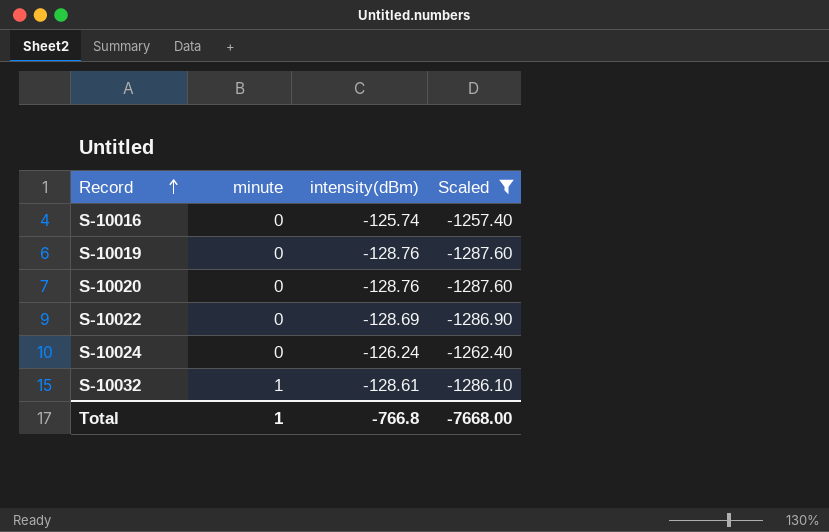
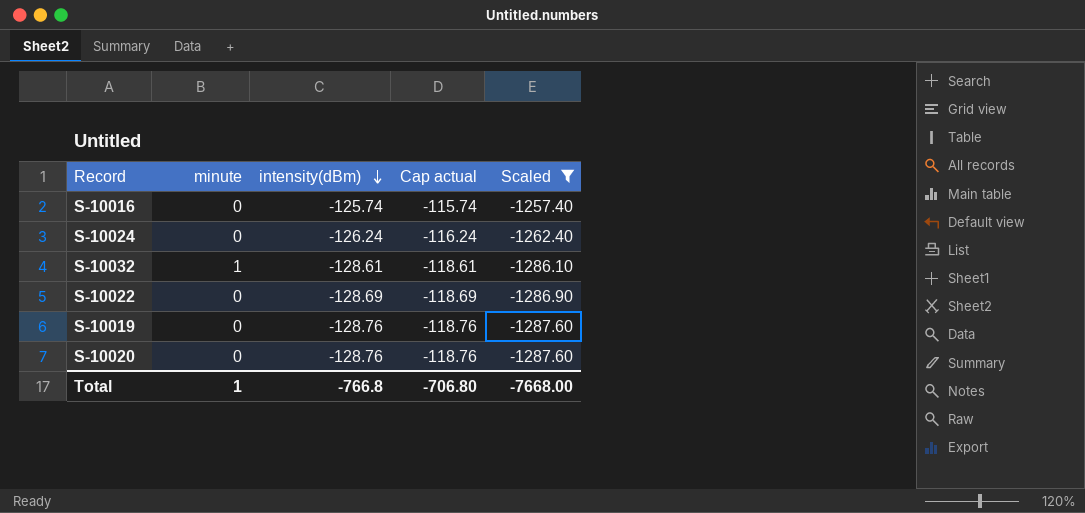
row order: Record ascending -> intensity(dBm) descending
column Cap actual | formula: none -> [intensity(dBm)] + 10

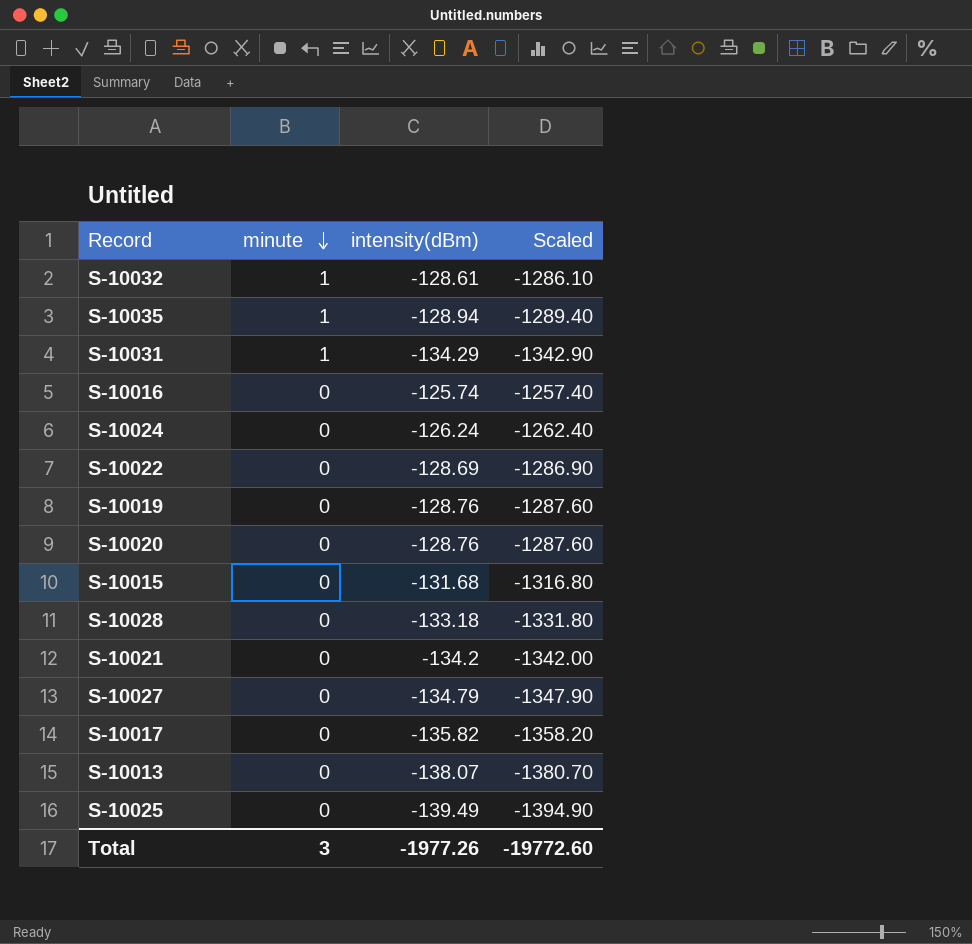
filter: Scaled >= -1287.60 -> none
row order: intensity(dBm) descending -> minute descending
column Cap actual | formula: [intensity(dBm)] + 10 -> none
Total | minute: 1 -> 3
Total | intensity(dBm): -766.8 -> -1977.26
Total | Scaled: -7668.00 -> -19772.60

